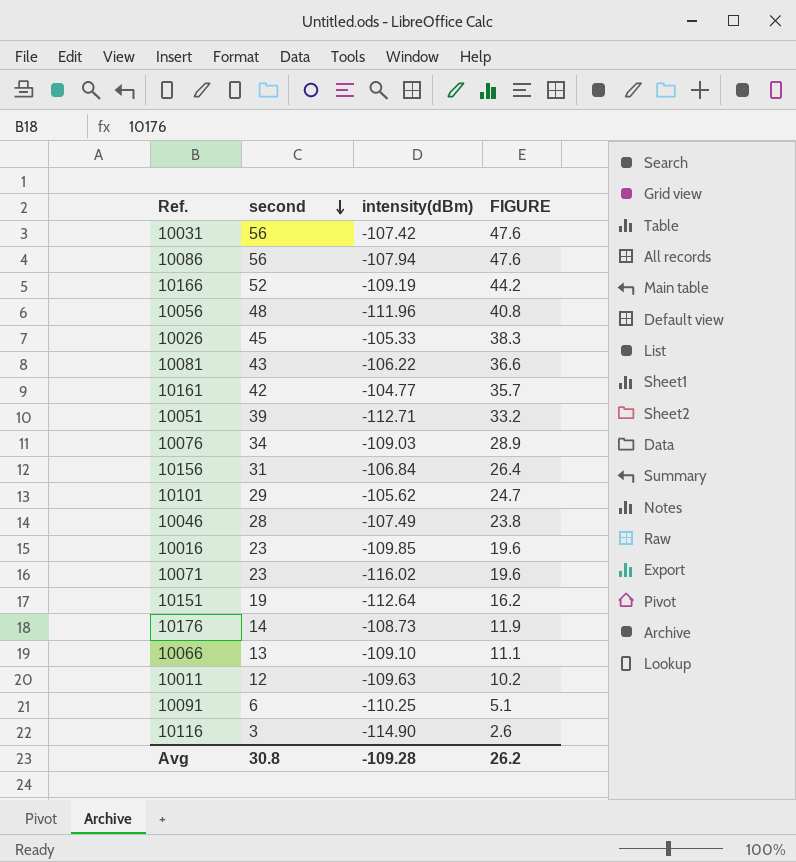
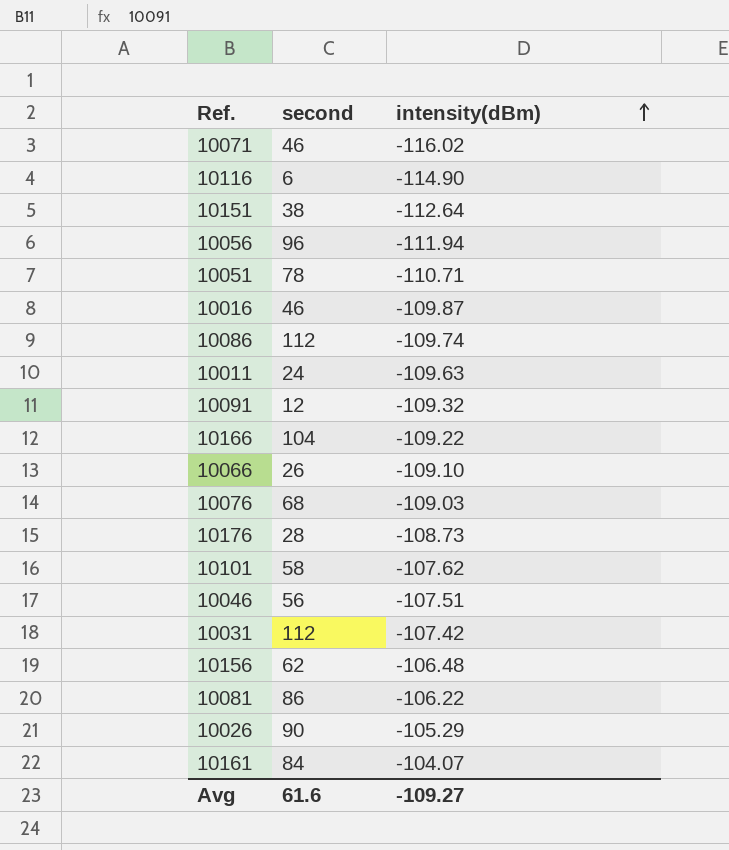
row order: second descending -> intensity(dBm) ascending
column FIGURE | formula: [second] * 0.85 -> none
10071 | second: 23 -> 46
10116 | second: 3 -> 6
10151 | second: 19 -> 38
10056 | second: 48 -> 96
10056 | intensity(dBm): -111.96 -> -111.94
10051 | second: 39 -> 78
10051 | intensity(dBm): -112.71 -> -110.71
10016 | second: 23 -> 46
10016 | intensity(dBm): -109.85 -> -109.87
10086 | second: 56 -> 112
10086 | intensity(dBm): -107.94 -> -109.74
10011 | second: 12 -> 24
10091 | second: 6 -> 12
10091 | intensity(dBm): -110.25 -> -109.32
10166 | second: 52 -> 104
10166 | intensity(dBm): -109.19 -> -109.22
10066 | second: 13 -> 26
10076 | second: 34 -> 68
10176 | second: 14 -> 28
10101 | second: 29 -> 58
10101 | intensity(dBm): -105.62 -> -107.62
10046 | second: 28 -> 56
10046 | intensity(dBm): -107.49 -> -107.51
10031 | second: 56 -> 112
10156 | second: 31 -> 62
10156 | intensity(dBm): -106.84 -> -106.48
10081 | second: 43 -> 86
10026 | second: 45 -> 90
10026 | intensity(dBm): -105.33 -> -105.29
10161 | second: 42 -> 84
10161 | intensity(dBm): -104.77 -> -104.07
Avg | second: 30.8 -> 61.6
Avg | intensity(dBm): -109.28 -> -109.27

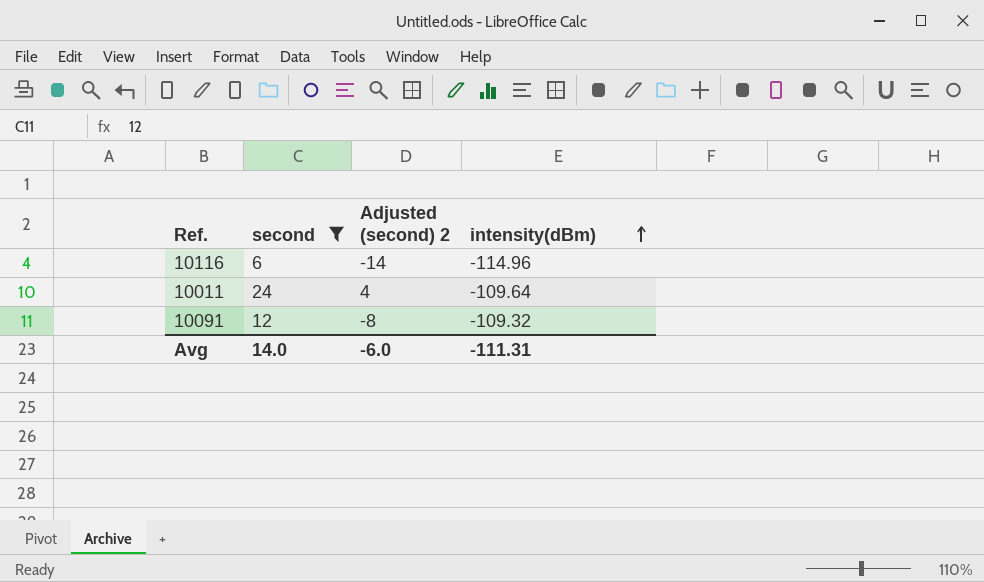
filter: none -> second <= 24
column Adjusted (second) 2 | formula: none -> [second] - 20
10116 | intensity(dBm): -114.90 -> -114.96
10011 | intensity(dBm): -109.63 -> -109.64
Avg | second: 61.6 -> 14.0
Avg | intensity(dBm): -109.27 -> -111.31

